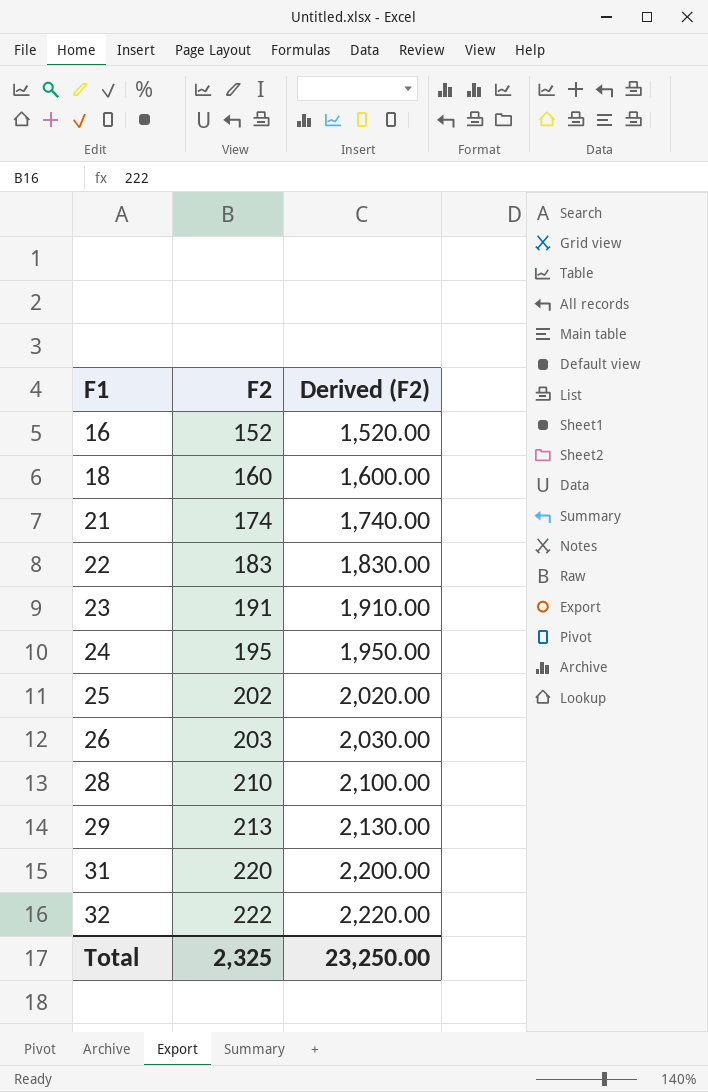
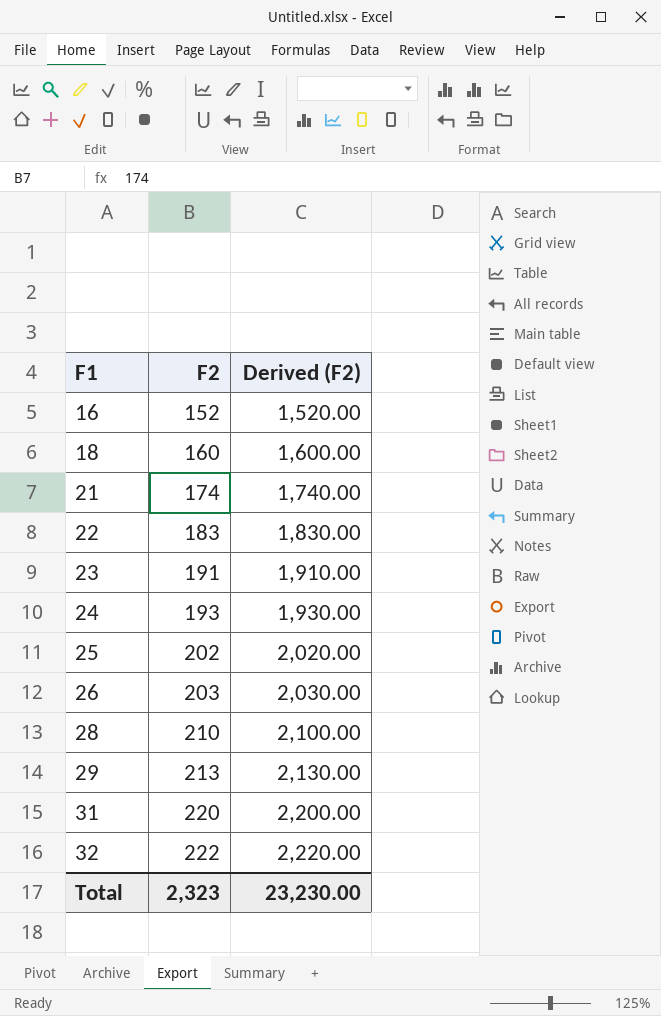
24 | F2: 195 -> 193
24 | Derived (F2): 1,950.00 -> 1,930.00
Total | F2: 2,325 -> 2,323
Total | Derived (F2): 23,250.00 -> 23,230.00

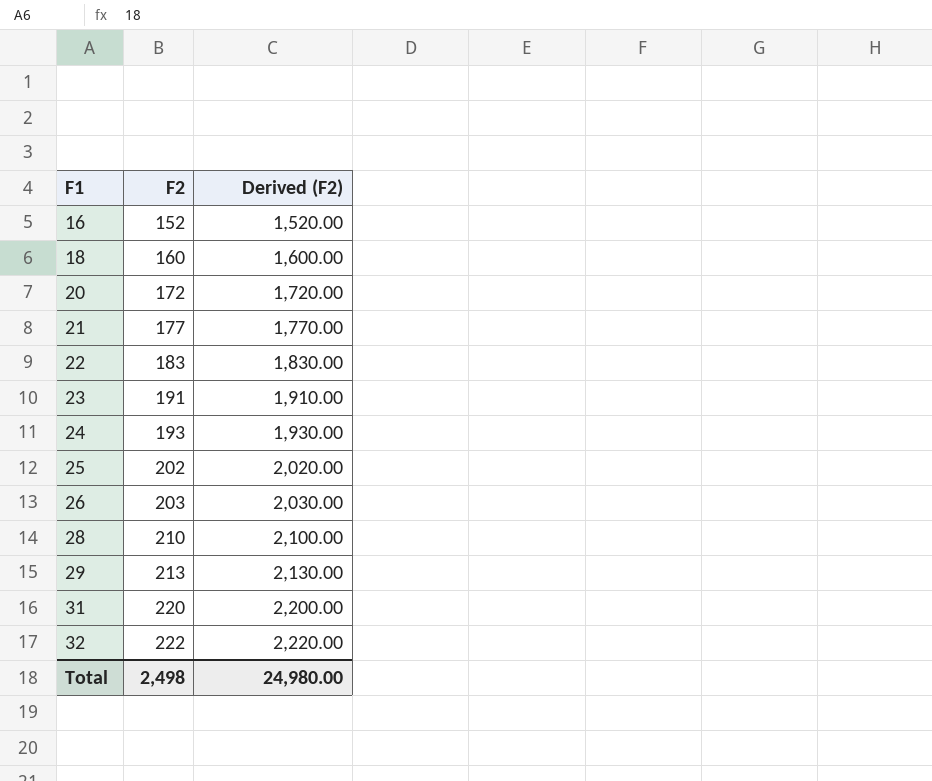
row 20: none -> 172 | 1,720.00
21 | F2: 174 -> 177
21 | Derived (F2): 1,740.00 -> 1,770.00
Total | F2: 2,323 -> 2,498
Total | Derived (F2): 23,230.00 -> 24,980.00

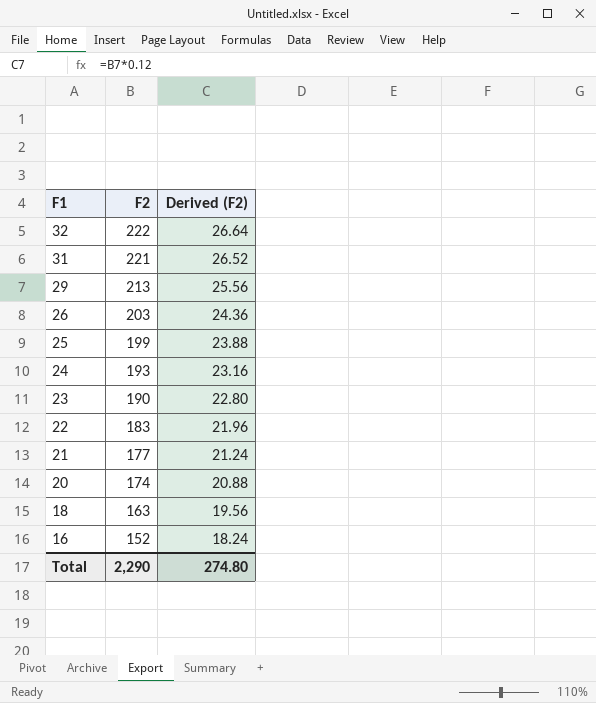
row order: F1 ascending -> F1 descending
column Derived (F2) | formula: [F2] * 10 -> [F2] * 0.12
row 28: 210 | 2,100.00 -> none
31 | F2: 220 -> 221
25 | F2: 202 -> 199
23 | F2: 191 -> 190
20 | F2: 172 -> 174
18 | F2: 160 -> 163
Total | F2: 2,498 -> 2,290
Total | Derived (F2): 24,980.00 -> 274.80

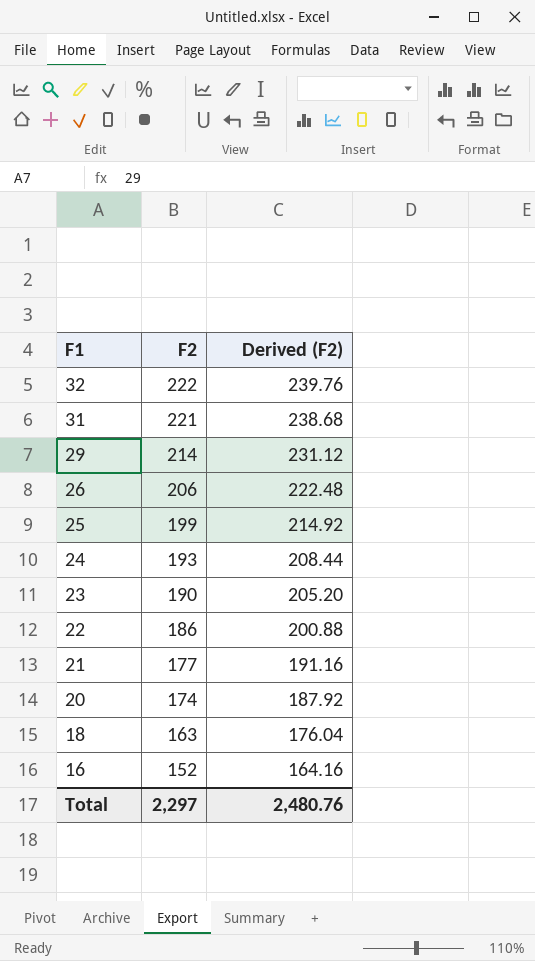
column Derived (F2) | formula: [F2] * 0.12 -> [F2] * 1.08
29 | F2: 213 -> 214
26 | F2: 203 -> 206
22 | F2: 183 -> 186
Total | F2: 2,290 -> 2,297
Total | Derived (F2): 274.80 -> 2,480.76

